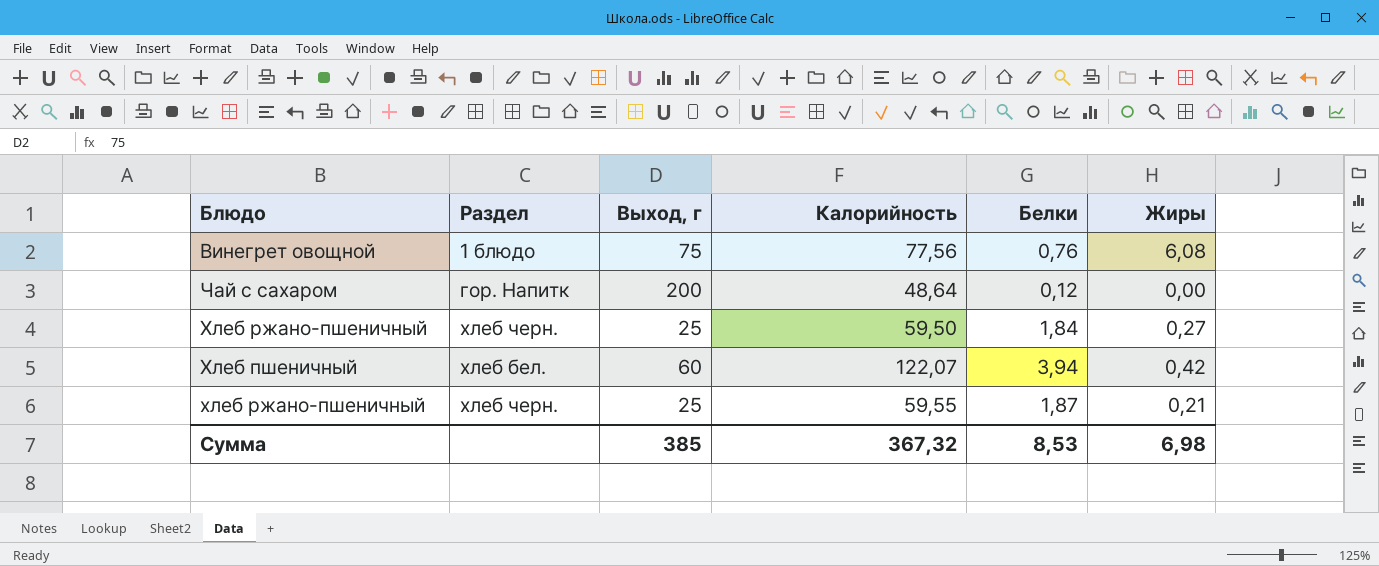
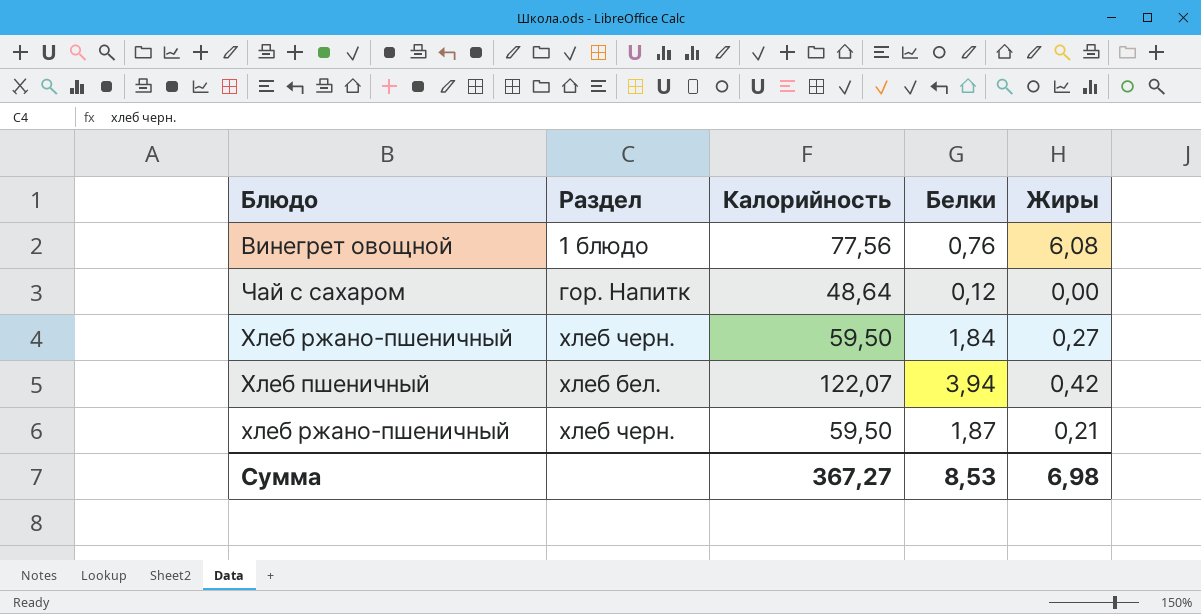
column Выход, г | position: 3 -> none
хлеб ржано-пшеничный | Калорийность: 59,55 -> 59,50
Сумма | Калорийность: 367,32 -> 367,27

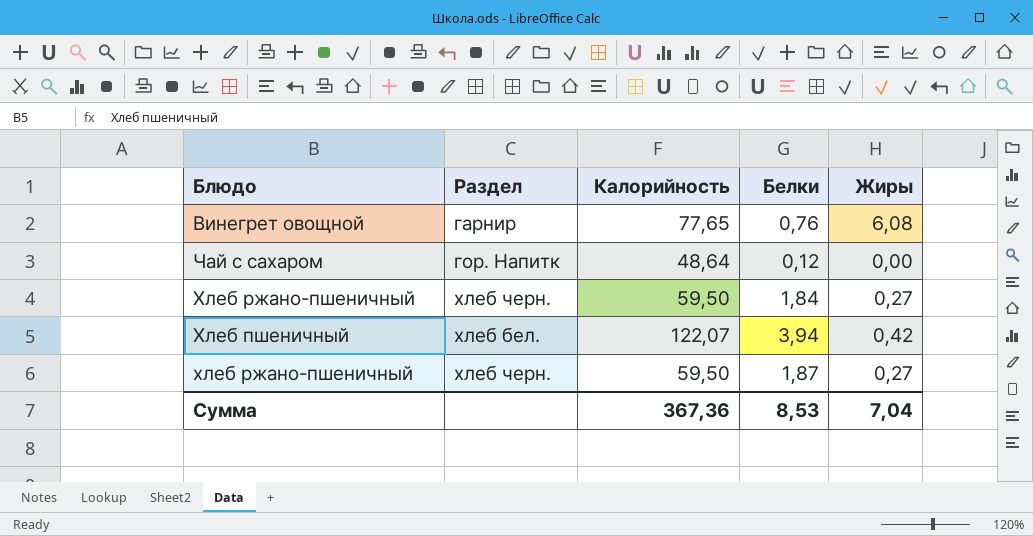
Винегрет овощной | Раздел: 1 блюдо -> гарнир
Винегрет овощной | Калорийность: 77,56 -> 77,65
хлеб ржано-пшеничный | Жиры: 0,21 -> 0,27
Сумма | Калорийность: 367,27 -> 367,36
Сумма | Жиры: 6,98 -> 7,04

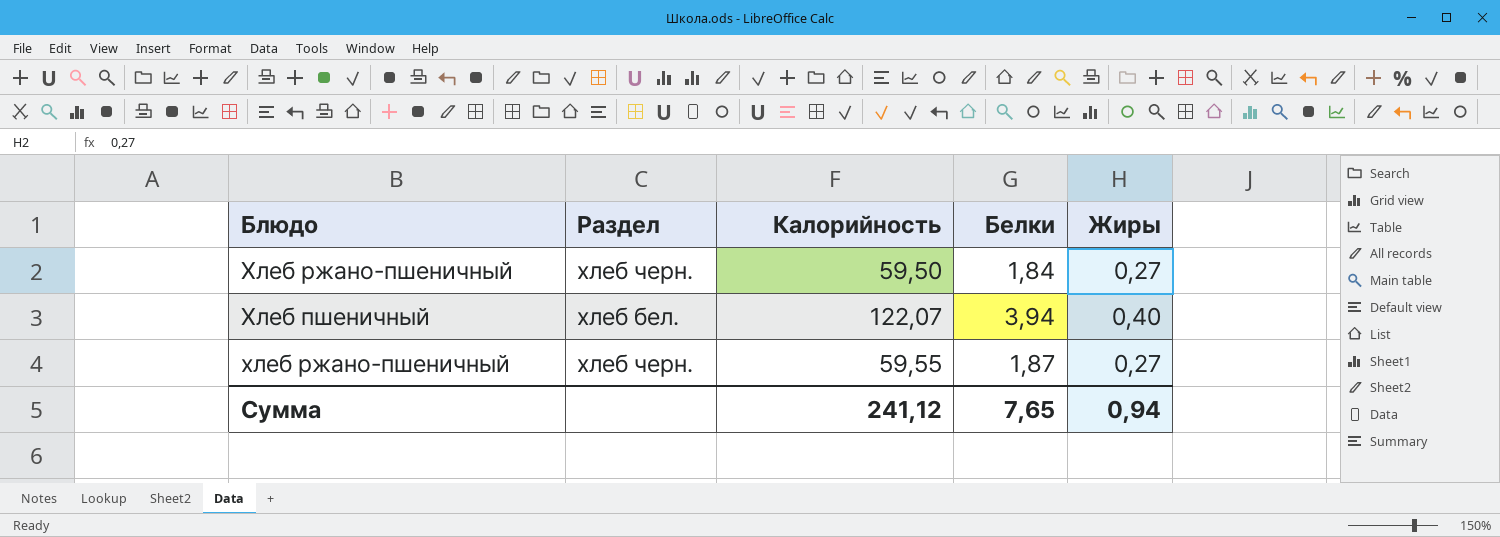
row Винегрет овощной: гарнир | 77,65 | 0,76 | 6,08 -> none
row Чай с сахаром: гор. Напитк | 48,64 | 0,12 | 0,00 -> none
Хлеб пшеничный | Жиры: 0,42 -> 0,40
хлеб ржано-пшеничный | Калорийность: 59,50 -> 59,55
Сумма | Калорийность: 367,36 -> 241,12
Сумма | Белки: 8,53 -> 7,65
Сумма | Жиры: 7,04 -> 0,94

